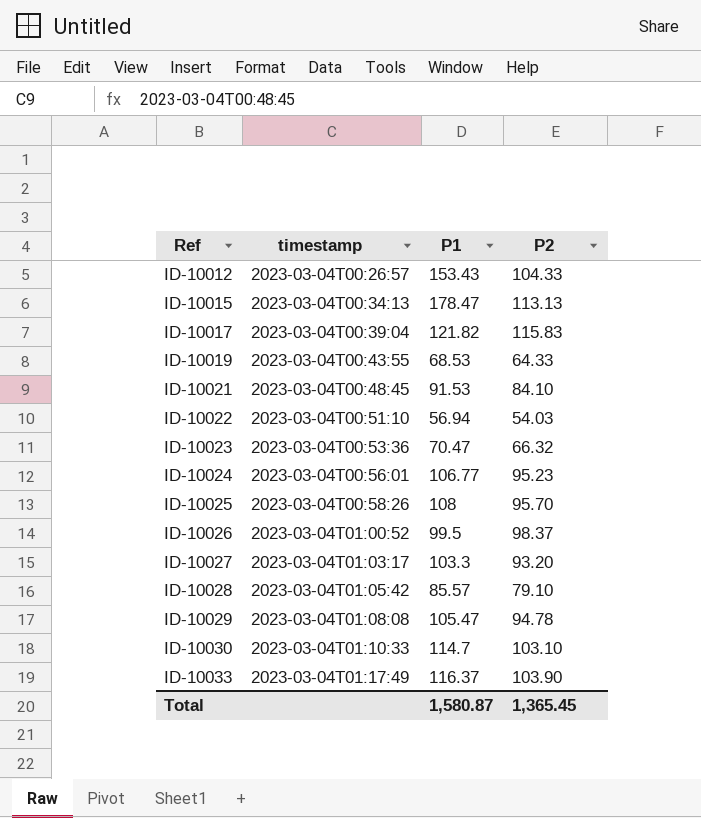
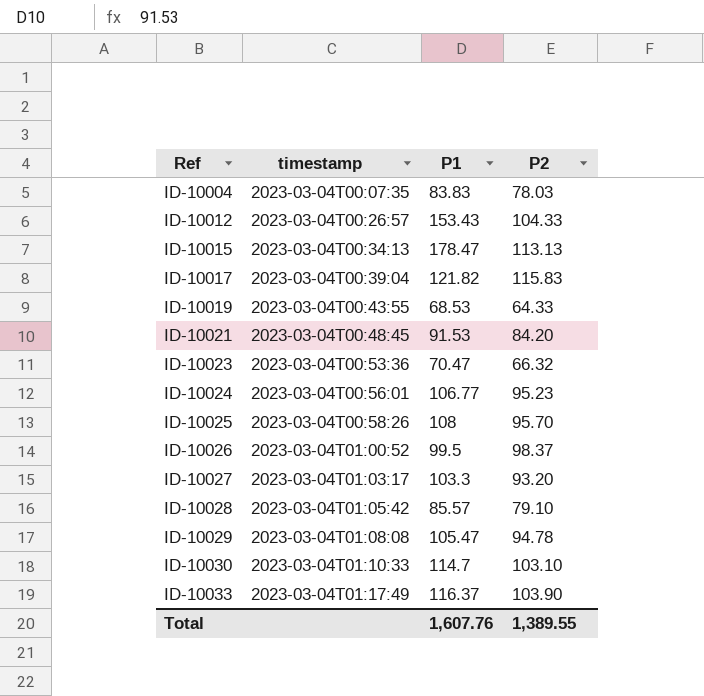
row ID-10022: 2023-03-04T00:51:10 | 56.94 | 54.03 -> none
row ID-10004: none -> 2023-03-04T00:07:35 | 83.83 | 78.03
ID-10021 | P2: 84.10 -> 84.20
Total | P1: 1,580.87 -> 1,607.76
Total | P2: 1,365.45 -> 1,389.55

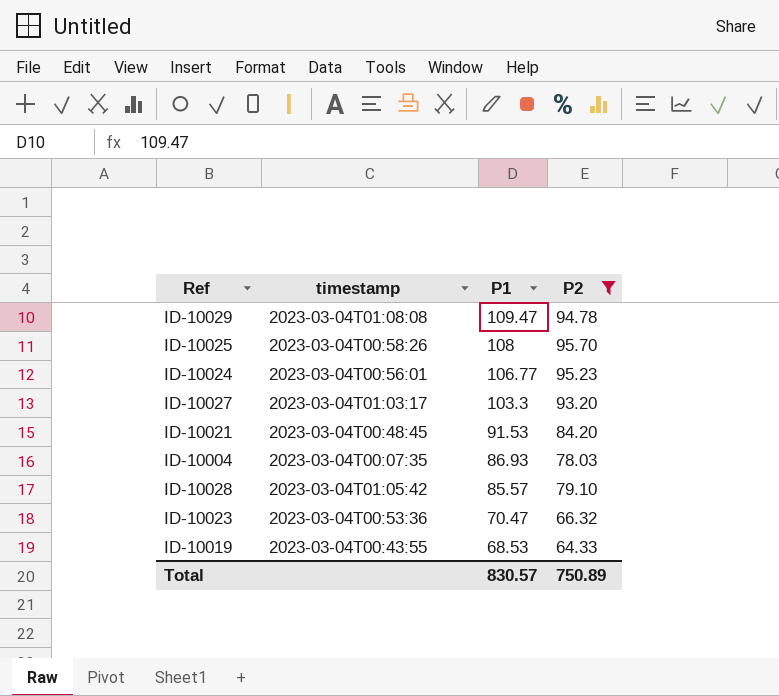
filter: none -> P2 <= 95.70
row order: Ref ascending -> P1 descending
ID-10029 | P1: 105.47 -> 109.47
ID-10004 | P1: 83.83 -> 86.93
Total | P1: 1,607.76 -> 830.57
Total | P2: 1,389.55 -> 750.89

